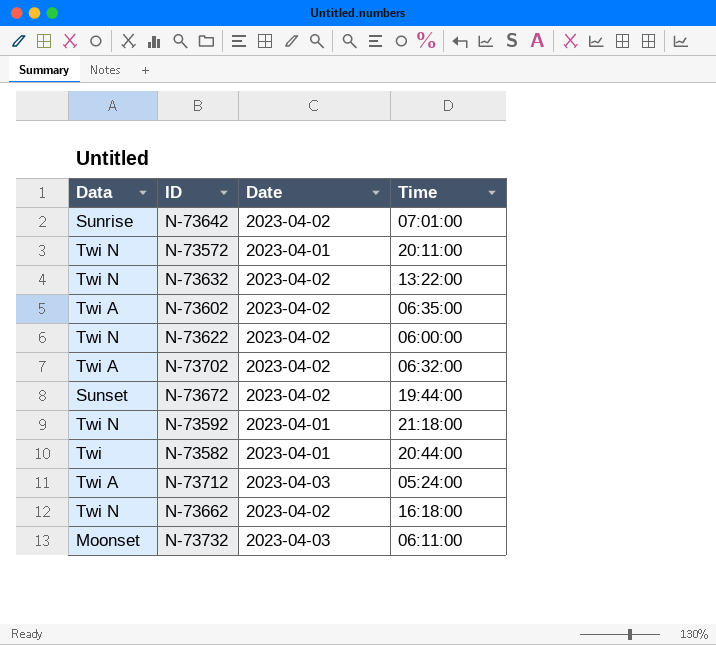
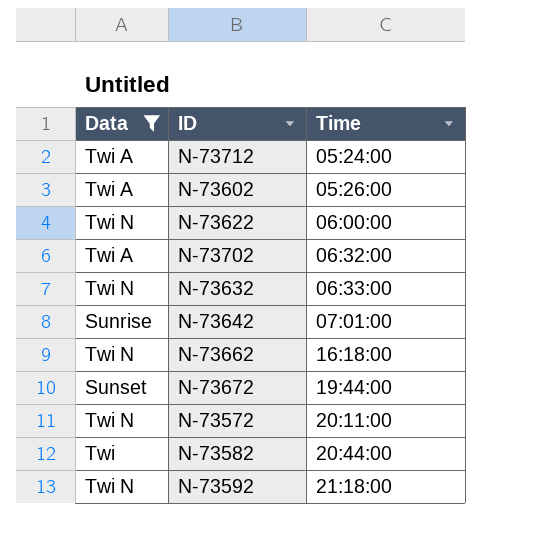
filter: none -> Data != Moonset
row order: none -> Time ascending
column Date | position: 3 -> none
N-73602 | Time: 06:35:00 -> 05:26:00
N-73632 | Time: 13:22:00 -> 06:33:00

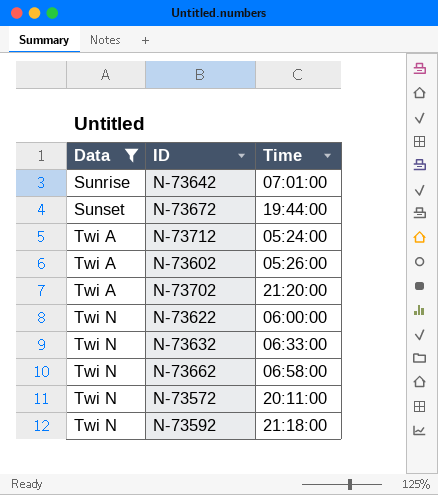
row order: Time ascending -> Data ascending
row N-73582: Twi | 20:44:00 -> none
N-73702 | Time: 06:32:00 -> 21:20:00
N-73662 | Time: 16:18:00 -> 06:58:00

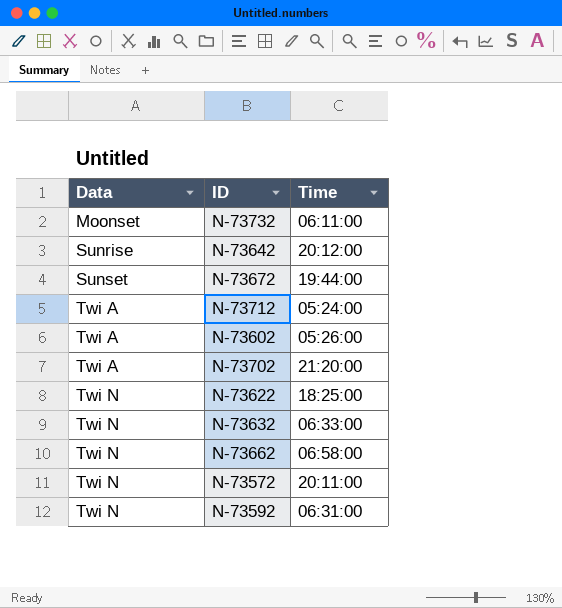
filter: Data != Moonset -> none
N-73642 | Time: 07:01:00 -> 20:12:00
N-73622 | Time: 06:00:00 -> 18:25:00
N-73592 | Time: 21:18:00 -> 06:31:00

